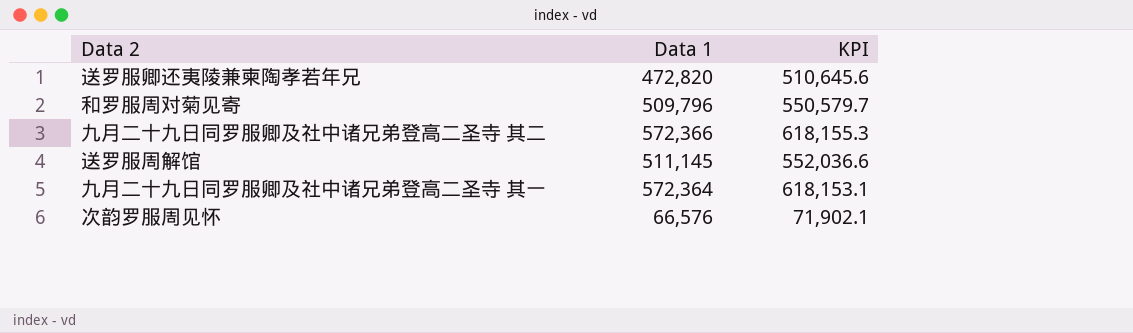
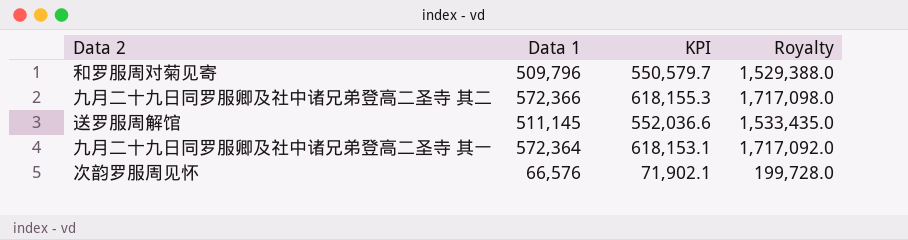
column Royalty | formula: none -> [Data 1] * 3
row 送罗服卿还夷陵兼柬陶孝若年兄: 472,820 | 510,645.6 -> none

